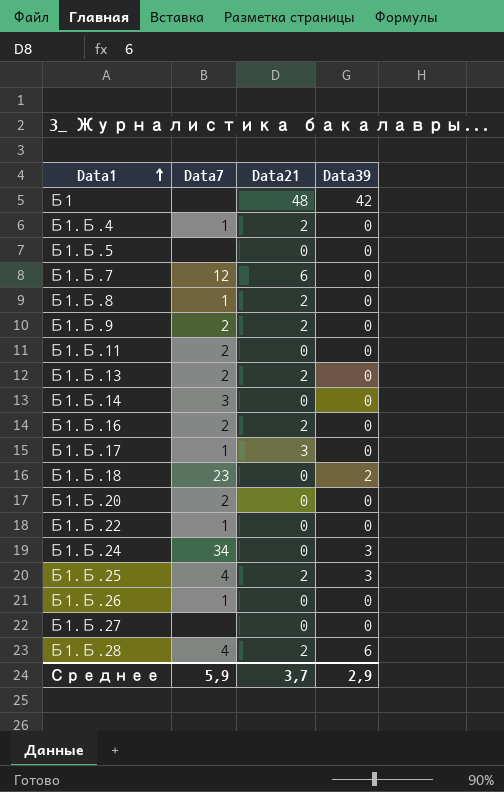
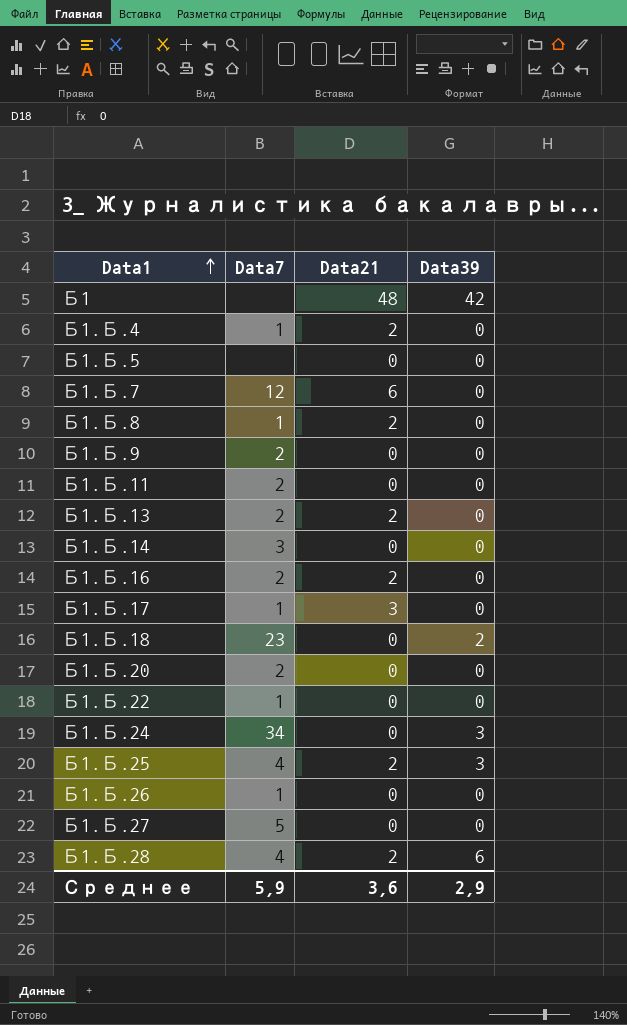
Б1.Б.9 | Data21: 2 -> 0
Б1.Б.27 | Data7: none -> 5
Среднее | Data21: 3,7 -> 3,6

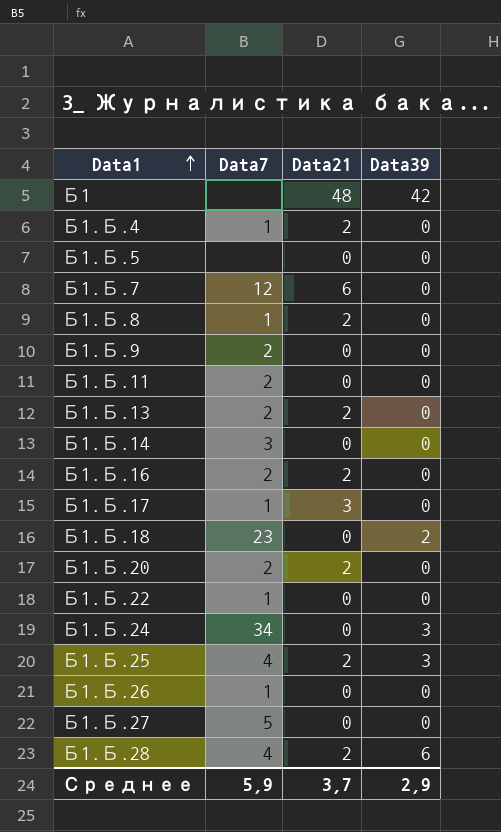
Б1.Б.20 | Data21: 0 -> 2
Среднее | Data21: 3,6 -> 3,7

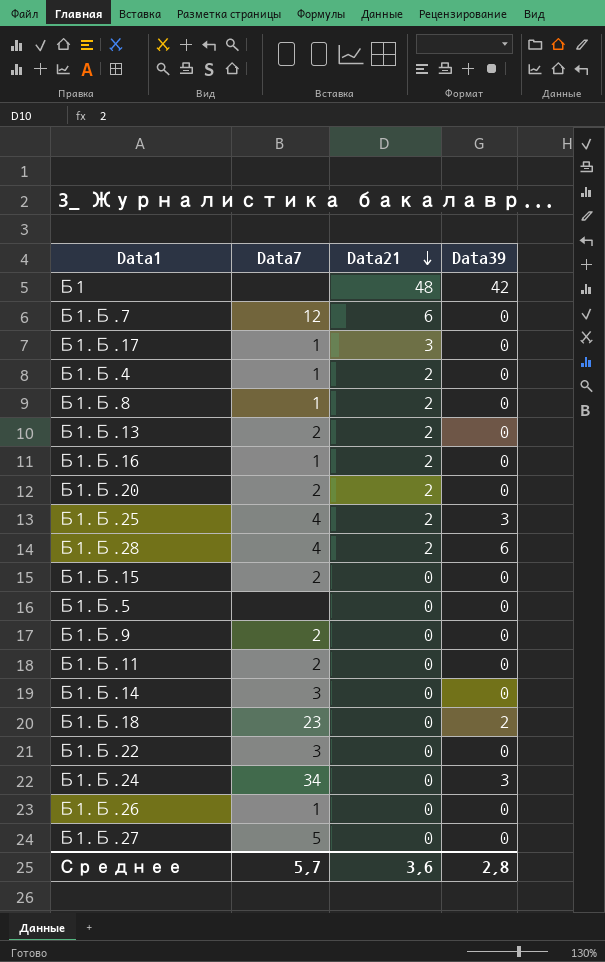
row order: Data1 ascending -> Data21 descending
Б1.Б.16 | Data7: 2 -> 1
row Б1.Б.15: none -> 2 | 0 | 0
Б1.Б.22 | Data7: 1 -> 3
Среднее | Data7: 5,9 -> 5,7
Среднее | Data21: 3,7 -> 3,6
Среднее | Data39: 2,9 -> 2,8

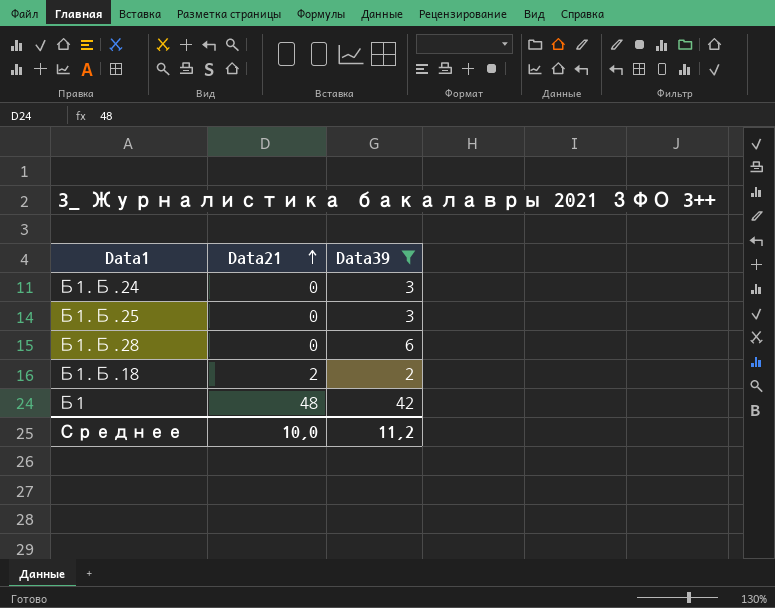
filter: none -> Data39 != 0
row order: Data21 descending -> Data21 ascending
column Data7 | position: 2 -> none
Б1.Б.25 | Data21: 2 -> 0
Б1.Б.28 | Data21: 2 -> 0
Б1.Б.18 | Data21: 0 -> 2
Среднее | Data21: 3,6 -> 10,0
Среднее | Data39: 2,8 -> 11,2

